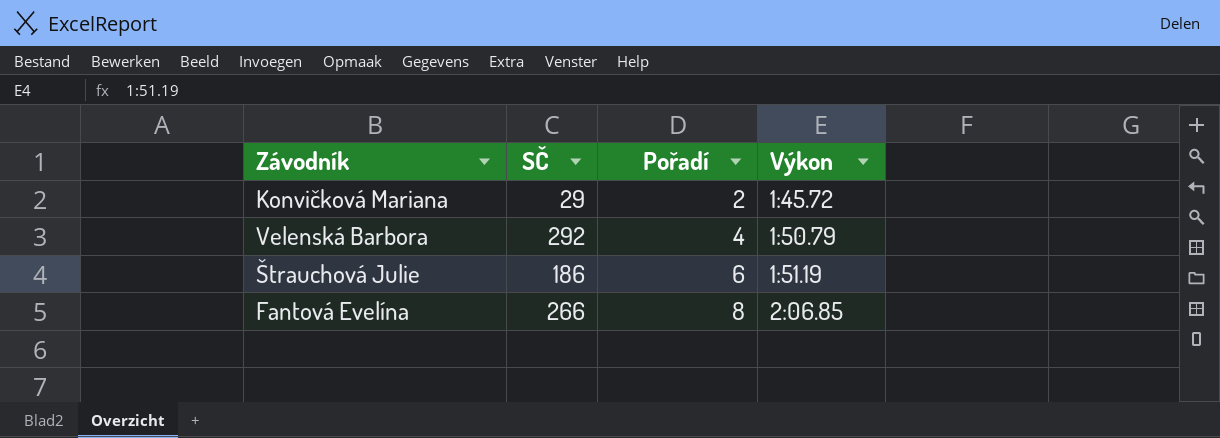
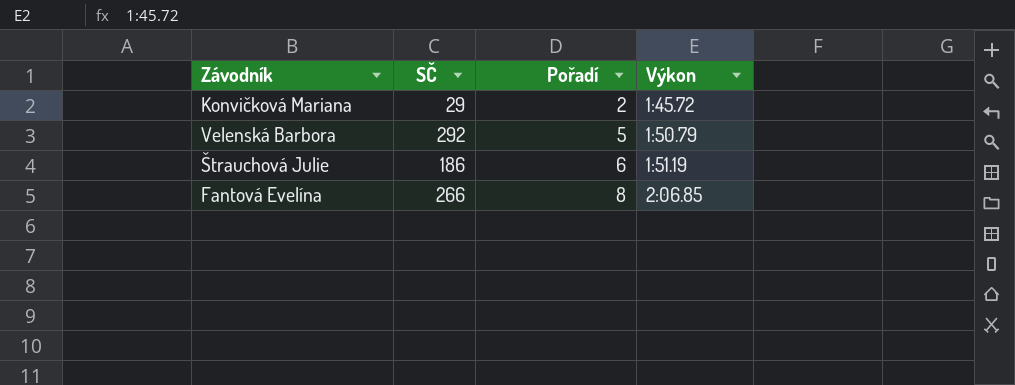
Velenská Barbora | Pořadí: 4 -> 5

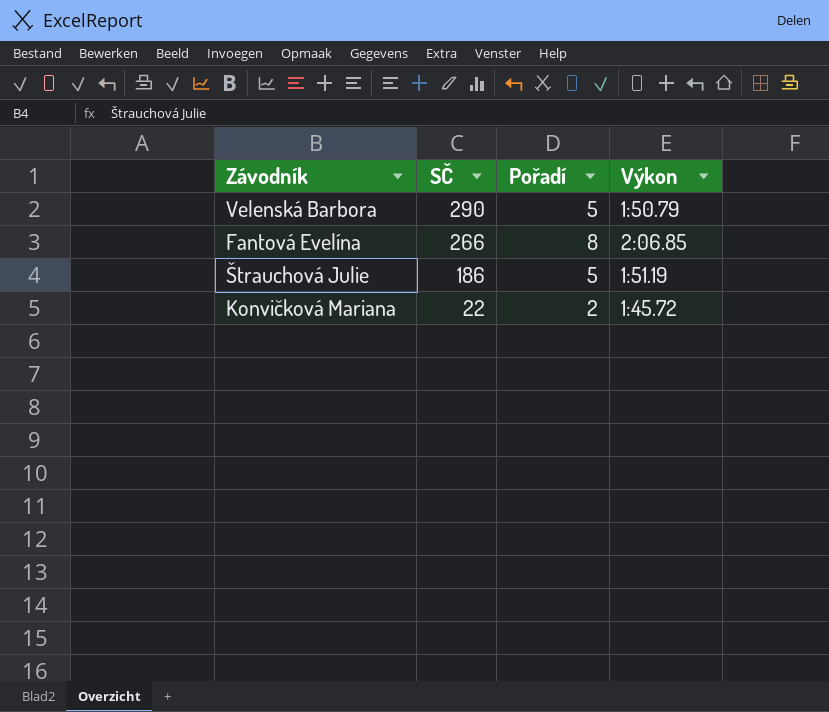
row order: Pořadí ascending -> SČ descending
Velenská Barbora | SČ: 292 -> 290
Štrauchová Julie | Pořadí: 6 -> 5
Konvičková Mariana | SČ: 29 -> 22

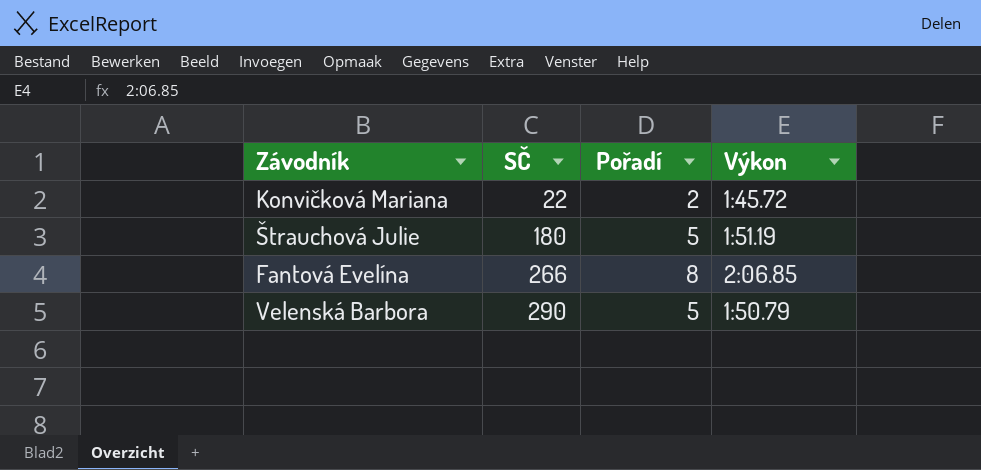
row order: SČ descending -> SČ ascending
Štrauchová Julie | SČ: 186 -> 180

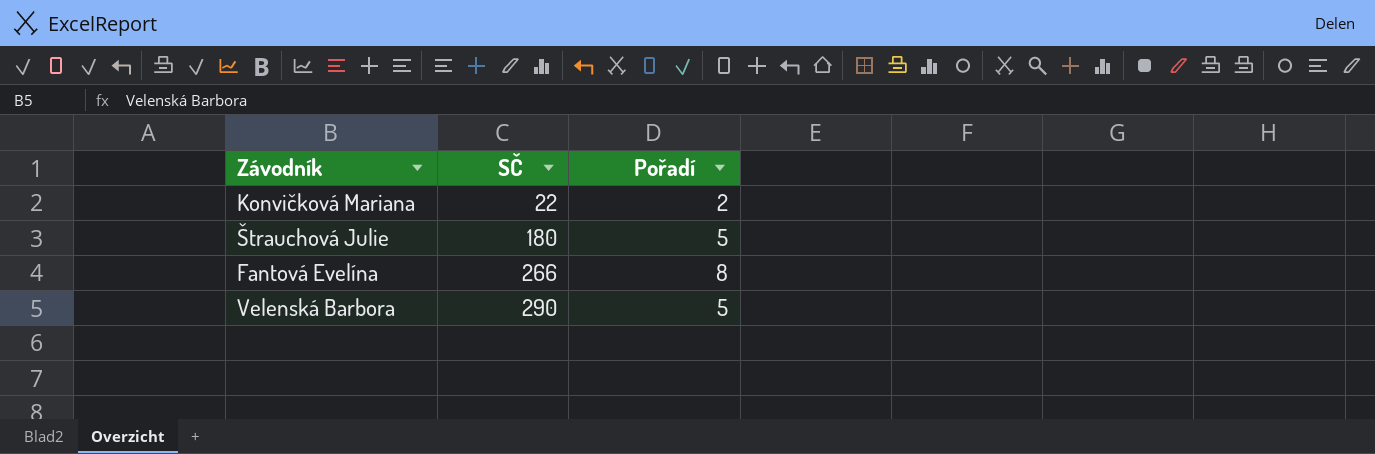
column Výkon | position: 4 -> none

